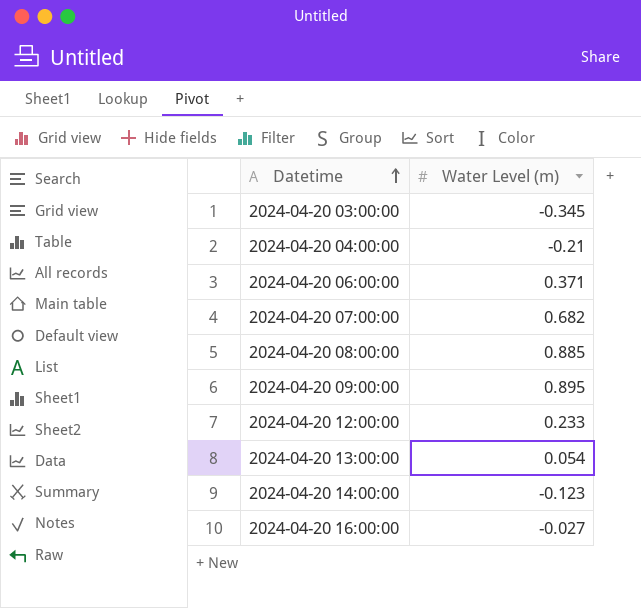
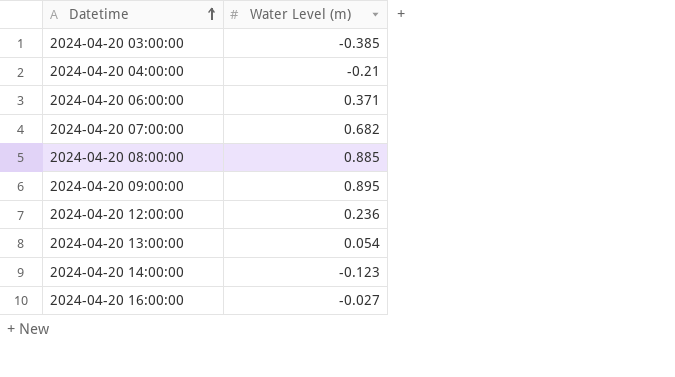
2024-04-20 03:00:00 | Water Level (m): -0.345 -> -0.385
2024-04-20 12:00:00 | Water Level (m): 0.233 -> 0.236

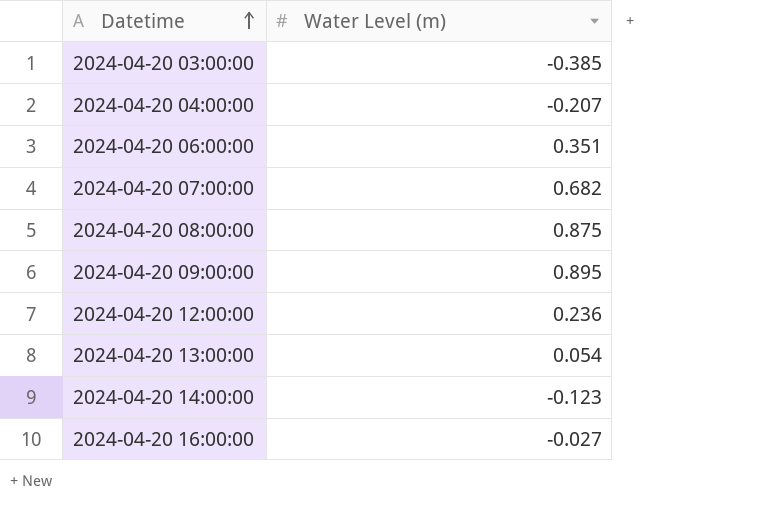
2024-04-20 04:00:00 | Water Level (m): -0.21 -> -0.207
2024-04-20 06:00:00 | Water Level (m): 0.371 -> 0.351
2024-04-20 08:00:00 | Water Level (m): 0.885 -> 0.875

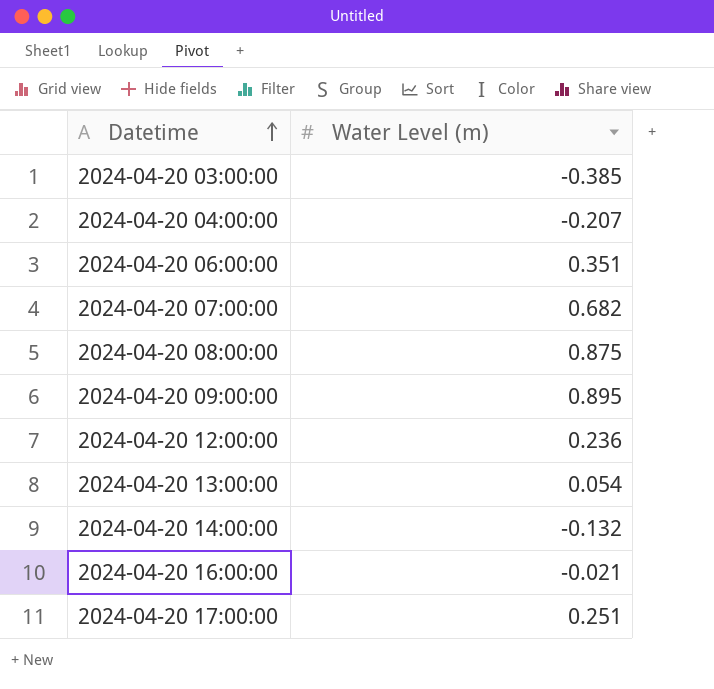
2024-04-20 14:00:00 | Water Level (m): -0.123 -> -0.132
2024-04-20 16:00:00 | Water Level (m): -0.027 -> -0.021
row 2024-04-20 17:00:00: none -> 0.251

